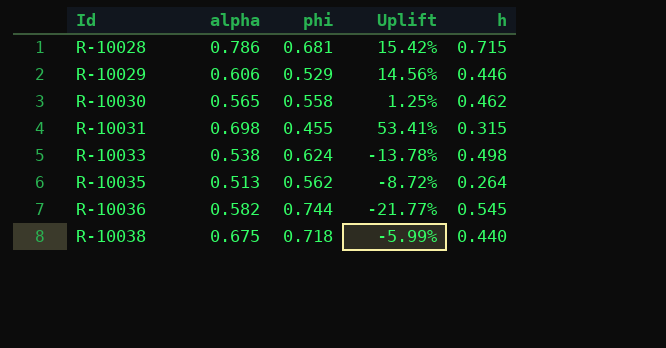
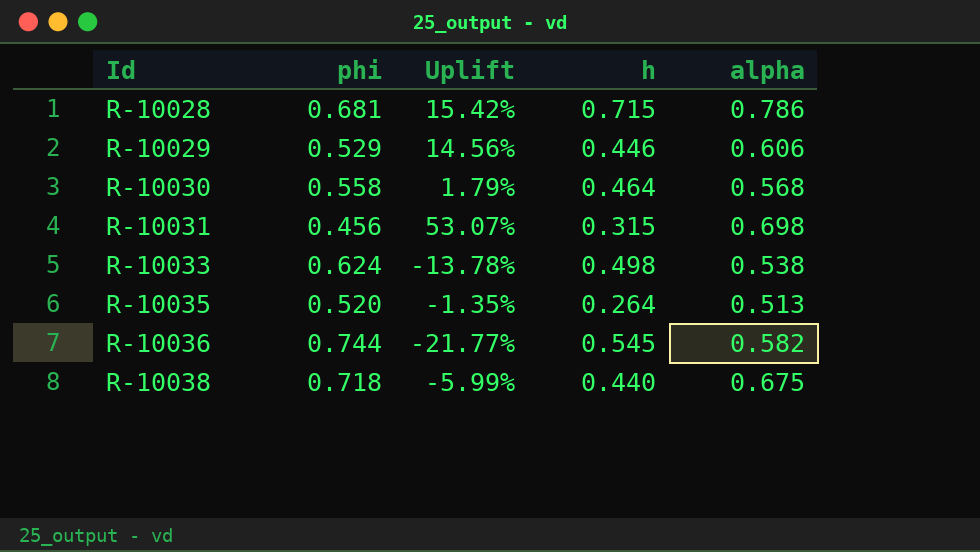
column alpha | position: 2 -> 5
R-10030 | Uplift: 1.25% -> 1.79%
R-10030 | h: 0.462 -> 0.464
R-10030 | alpha: 0.565 -> 0.568
R-10031 | phi: 0.455 -> 0.456
R-10031 | Uplift: 53.41% -> 53.07%
R-10035 | phi: 0.562 -> 0.520
R-10035 | Uplift: -8.72% -> -1.35%

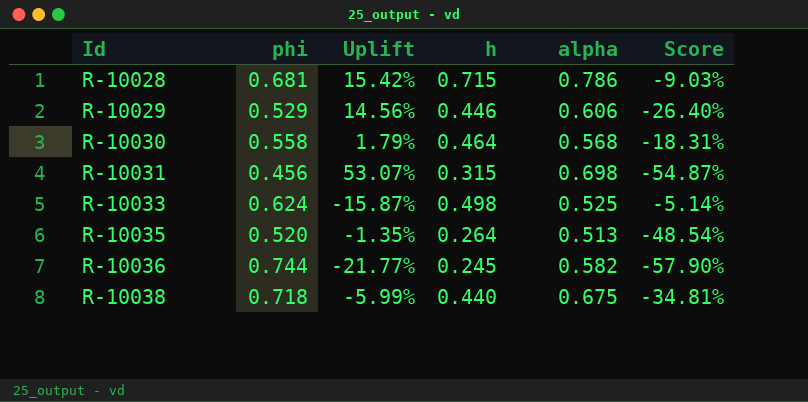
column Score | formula: none -> ([h] - [alpha]) / [alpha]
R-10033 | Uplift: -13.78% -> -15.87%
R-10033 | alpha: 0.538 -> 0.525
R-10036 | h: 0.545 -> 0.245

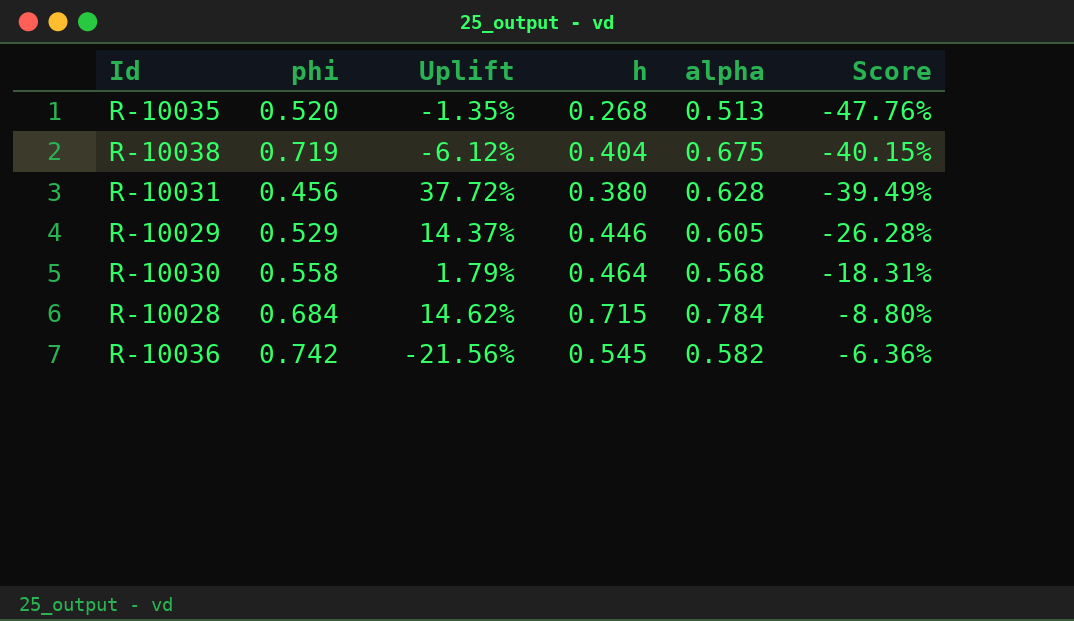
row order: Id ascending -> Score ascending
row R-10033: 0.624 | -15.87% | 0.498 | 0.525 | -5.14% -> none
R-10035 | h: 0.264 -> 0.268
R-10035 | Score: -48.54% -> -47.76%
R-10038 | phi: 0.718 -> 0.719
R-10038 | Uplift: -5.99% -> -6.12%
R-10038 | h: 0.440 -> 0.404
R-10038 | Score: -34.81% -> -40.15%
R-10031 | Uplift: 53.07% -> 37.72%
R-10031 | h: 0.315 -> 0.380
R-10031 | alpha: 0.698 -> 0.628
R-10031 | Score: -54.87% -> -39.49%
R-10029 | Uplift: 14.56% -> 14.37%
R-10029 | alpha: 0.606 -> 0.605
R-10029 | Score: -26.40% -> -26.28%
R-10028 | phi: 0.681 -> 0.684
R-10028 | Uplift: 15.42% -> 14.62%
R-10028 | alpha: 0.786 -> 0.784
R-10028 | Score: -9.03% -> -8.80%
R-10036 | phi: 0.744 -> 0.742
R-10036 | Uplift: -21.77% -> -21.56%
R-10036 | h: 0.245 -> 0.545
R-10036 | Score: -57.90% -> -6.36%

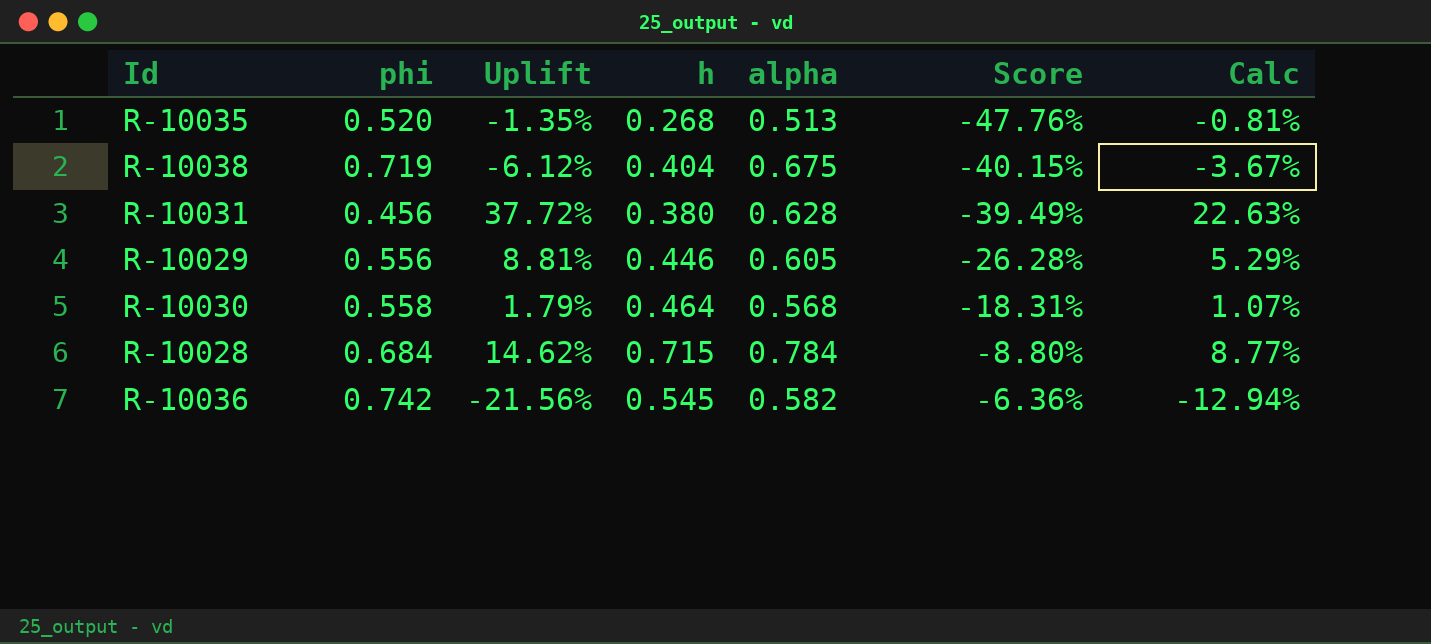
column Calc | formula: none -> [Uplift] * 0.6
R-10029 | phi: 0.529 -> 0.556
R-10029 | Uplift: 14.37% -> 8.81%

